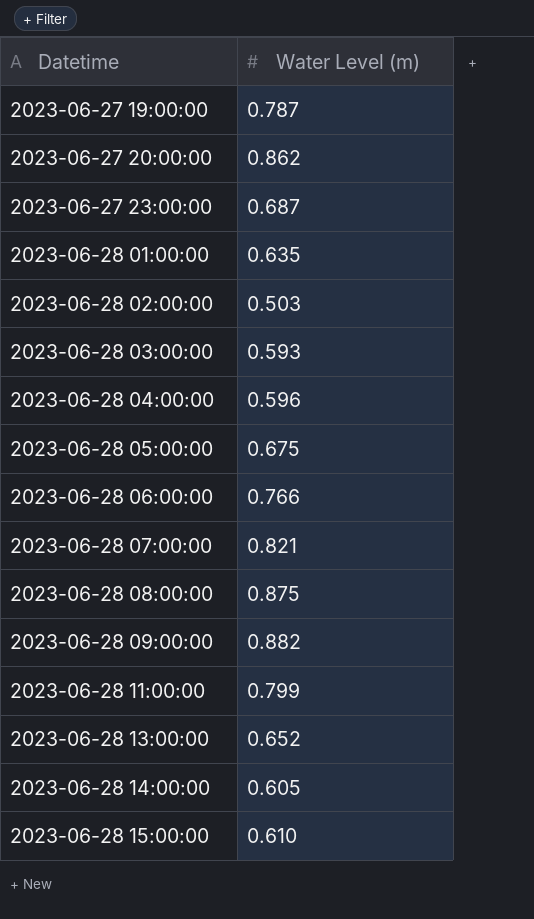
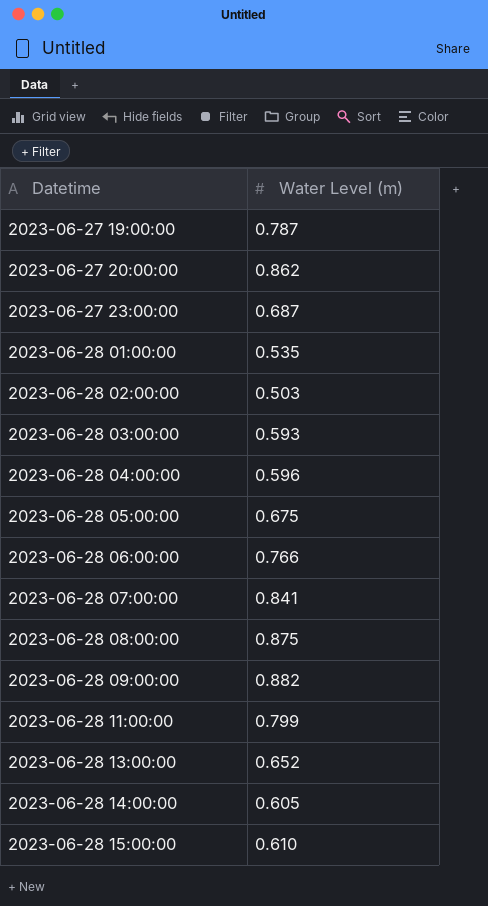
2023-06-28 01:00:00 | Water Level (m): 0.635 -> 0.535
2023-06-28 07:00:00 | Water Level (m): 0.821 -> 0.841

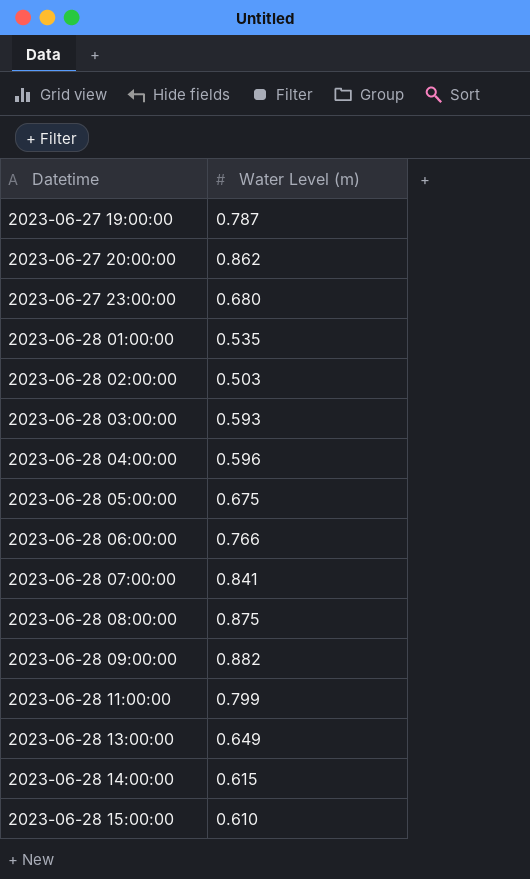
2023-06-27 23:00:00 | Water Level (m): 0.687 -> 0.680
2023-06-28 13:00:00 | Water Level (m): 0.652 -> 0.649
2023-06-28 14:00:00 | Water Level (m): 0.605 -> 0.615

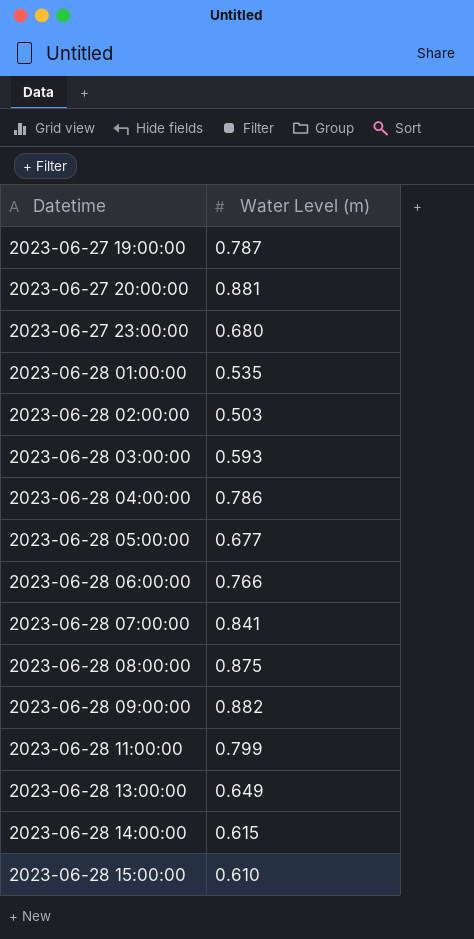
2023-06-27 20:00:00 | Water Level (m): 0.862 -> 0.881
2023-06-28 04:00:00 | Water Level (m): 0.596 -> 0.786
2023-06-28 05:00:00 | Water Level (m): 0.675 -> 0.677

